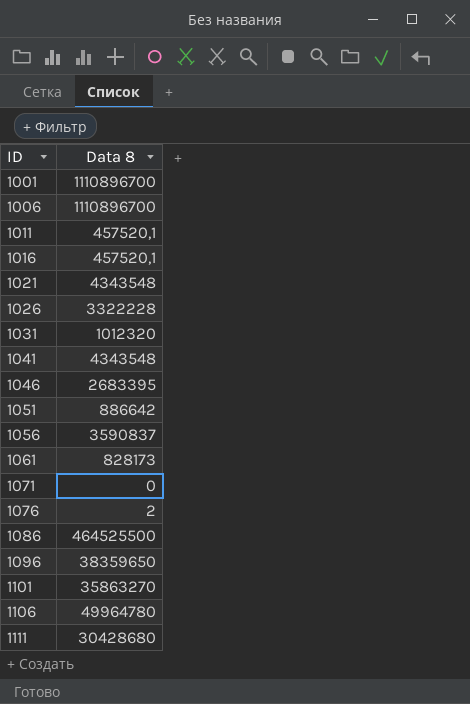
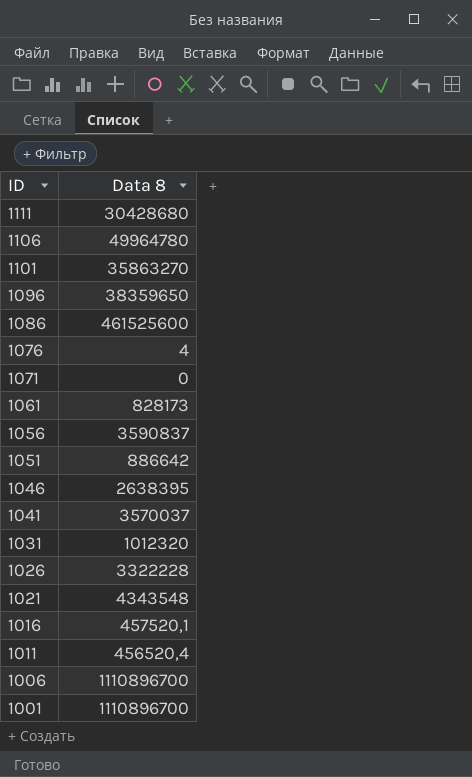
row order: ID ascending -> ID descending
1086 | Data 8: 464525500 -> 461525600
1076 | Data 8: 2 -> 4
1046 | Data 8: 2683395 -> 2638395
1041 | Data 8: 4343548 -> 3570037
1011 | Data 8: 457520,1 -> 456520,4

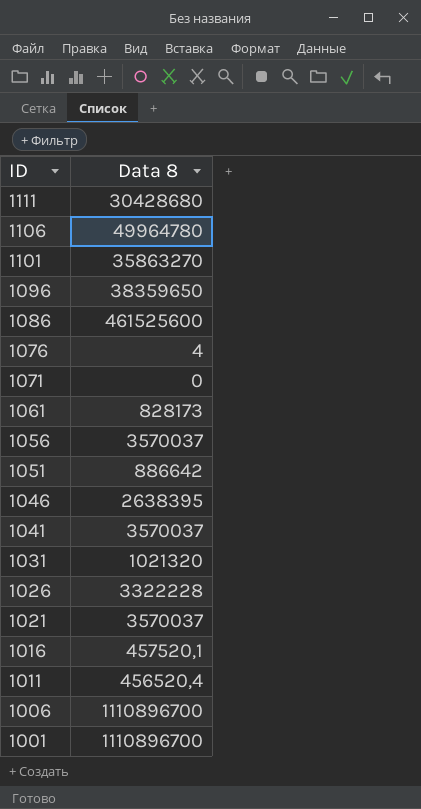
1056 | Data 8: 3590837 -> 3570037
1031 | Data 8: 1012320 -> 1021320
1021 | Data 8: 4343548 -> 3570037

